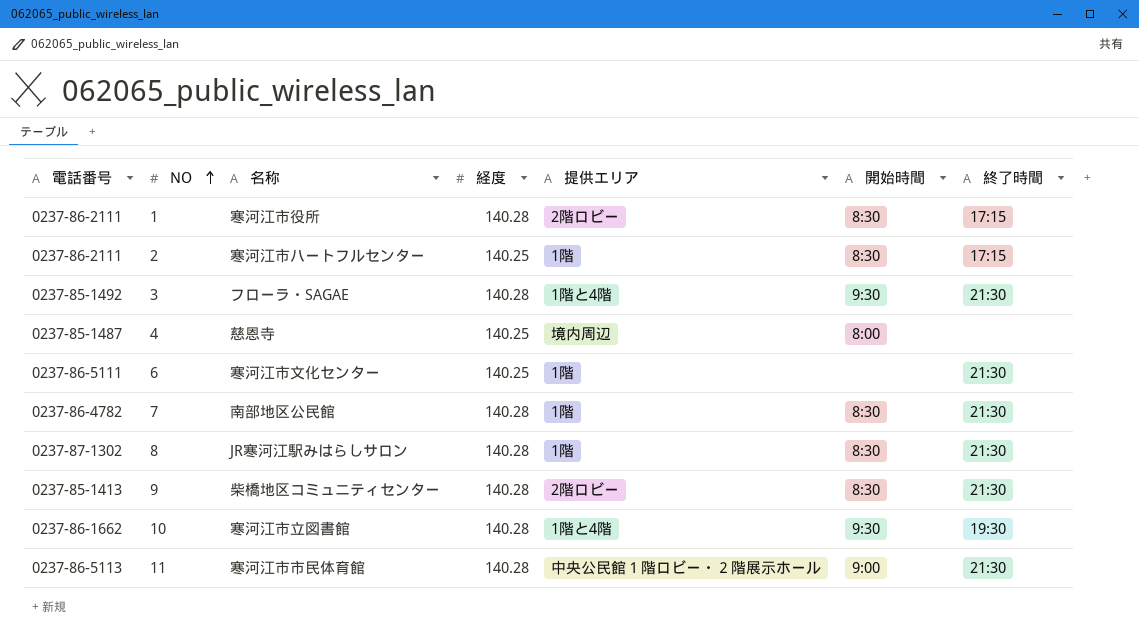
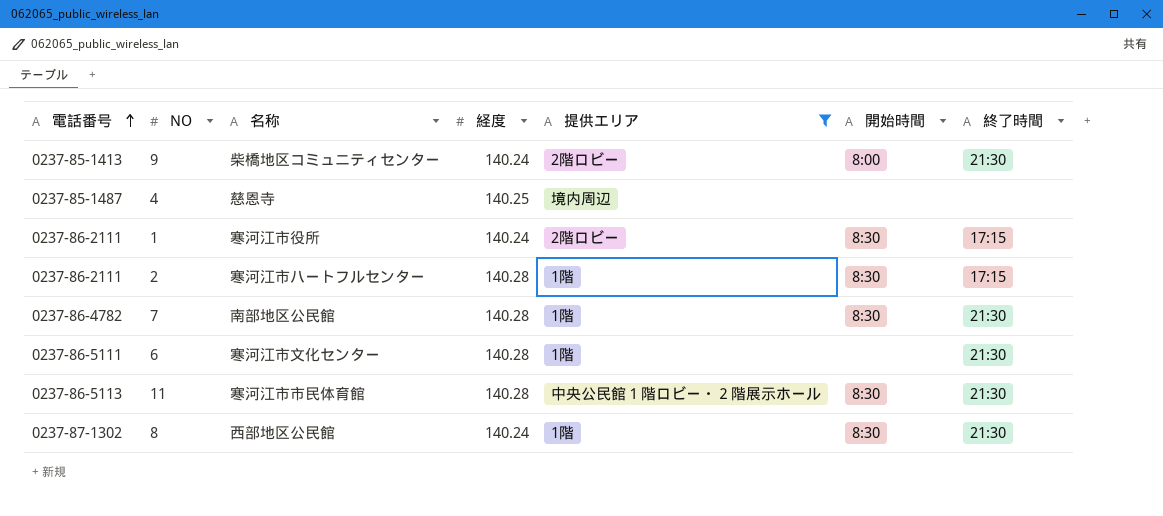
filter: none -> 提供エリア != 1階と4階
row order: NO ascending -> 電話番号 ascending
9 | 経度: 140.28 -> 140.24
9 | 開始時間: 8:30 -> 8:00
4 | 開始時間: 8:00 -> none
1 | 経度: 140.28 -> 140.24
2 | 経度: 140.25 -> 140.28
6 | 経度: 140.25 -> 140.28
11 | 開始時間: 9:00 -> 8:30
8 | 名称: JR寒河江駅みはらしサロン -> 西部地区公民館
8 | 経度: 140.28 -> 140.24

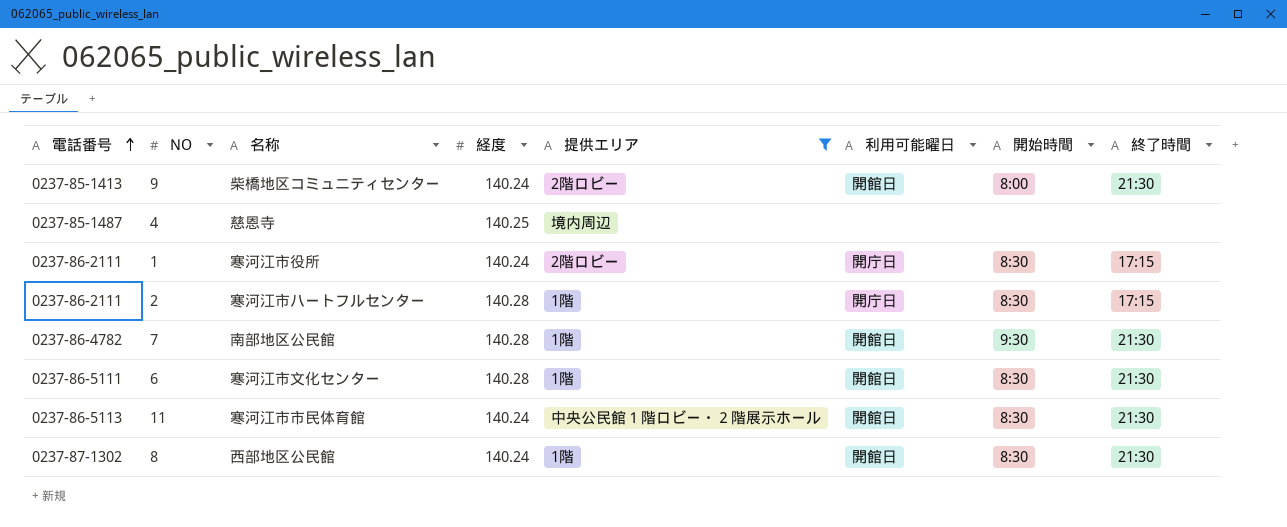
column 利用可能曜日 | position: none -> 6
7 | 開始時間: 8:30 -> 9:30
6 | 開始時間: none -> 8:30
11 | 経度: 140.28 -> 140.24

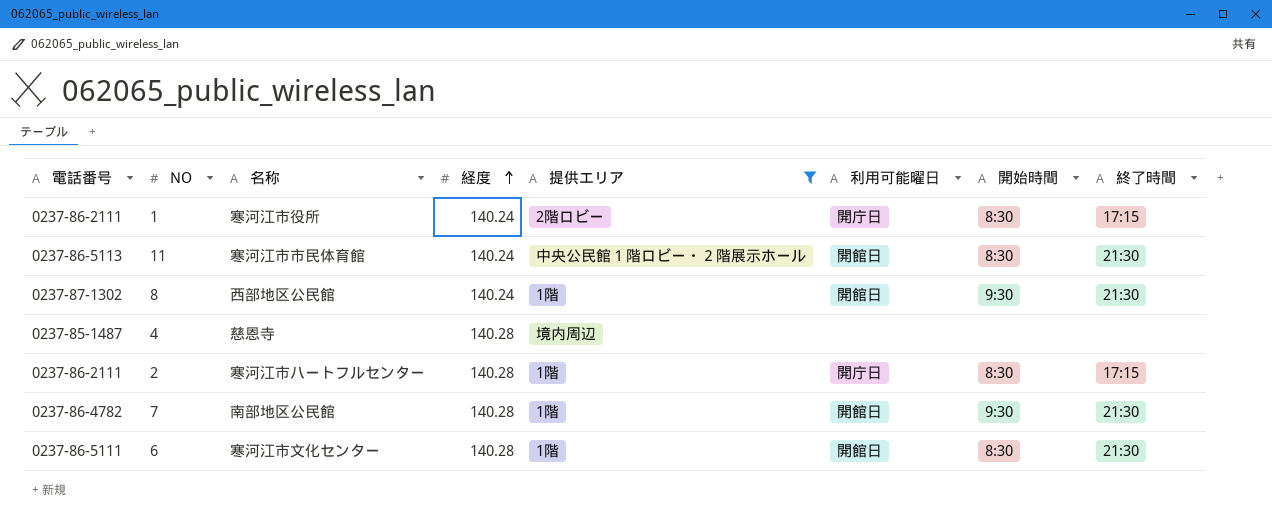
row order: 電話番号 ascending -> 経度 ascending
row 9: 0237-85-1413 | 柴橋地区コミュニティセンター | 140.24 | 2階ロビー | 開館日 | 8:00 | 21:30 -> none
8 | 開始時間: 8:30 -> 9:30
4 | 経度: 140.25 -> 140.28

